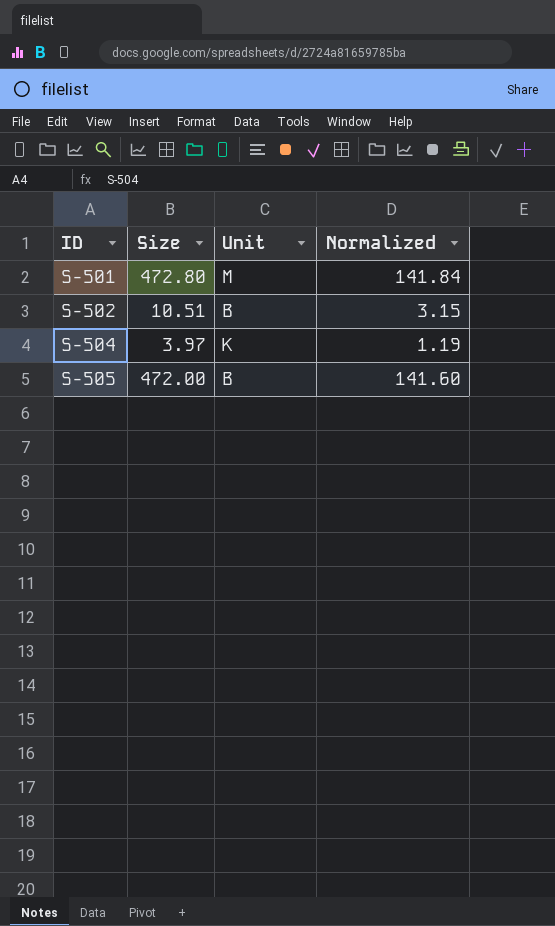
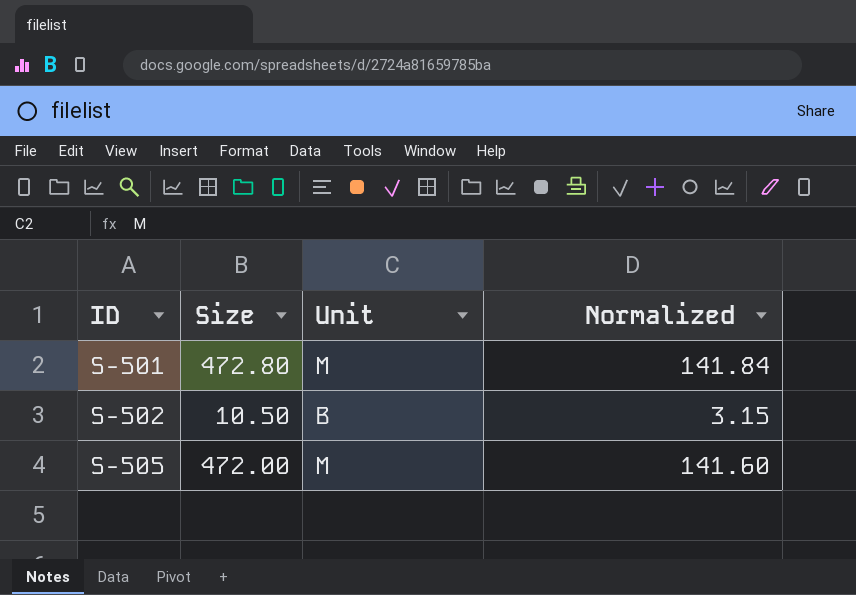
row S-504: 3.97 | K | 1.19 -> none
S-502 | Size: 10.51 -> 10.50
S-505 | Unit: B -> M

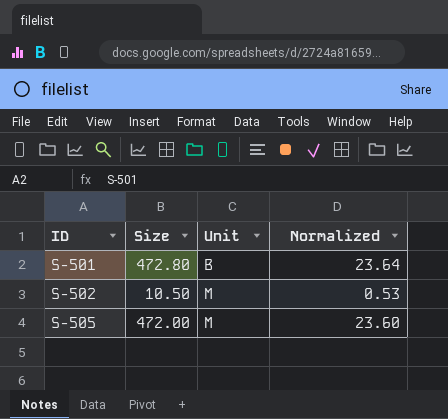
column Normalized | formula: [Size] * 0.3 -> [Size] * 0.05
S-501 | Unit: M -> B
S-502 | Unit: B -> M

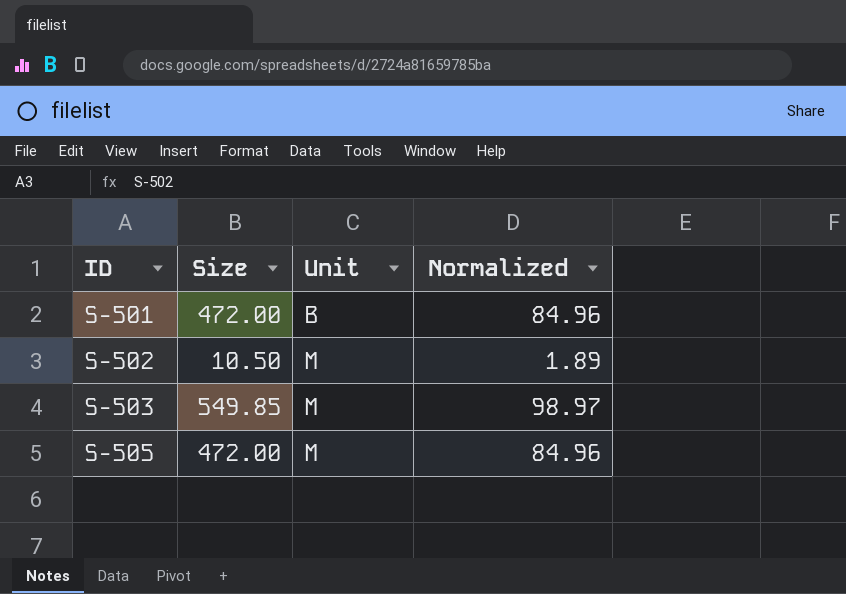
column Normalized | formula: [Size] * 0.05 -> [Size] * 0.18
S-501 | Size: 472.80 -> 472.00
row S-503: none -> 549.85 | M | 98.97

